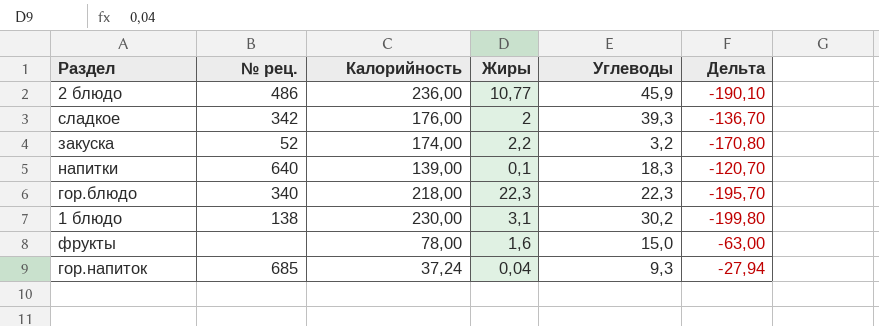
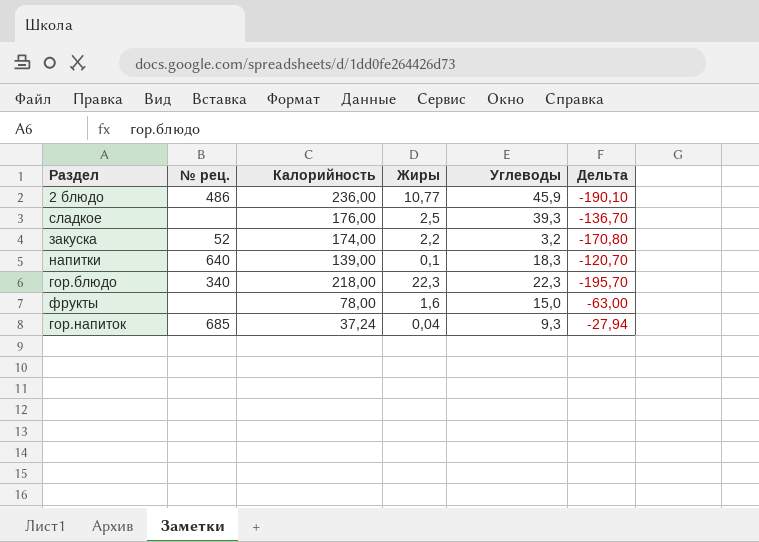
row 1 блюдо: 138 | 230,00 | 3,1 | 30,2 | -199,80 -> none
сладкое | № рец.: 342 -> none
сладкое | Жиры: 2 -> 2,5

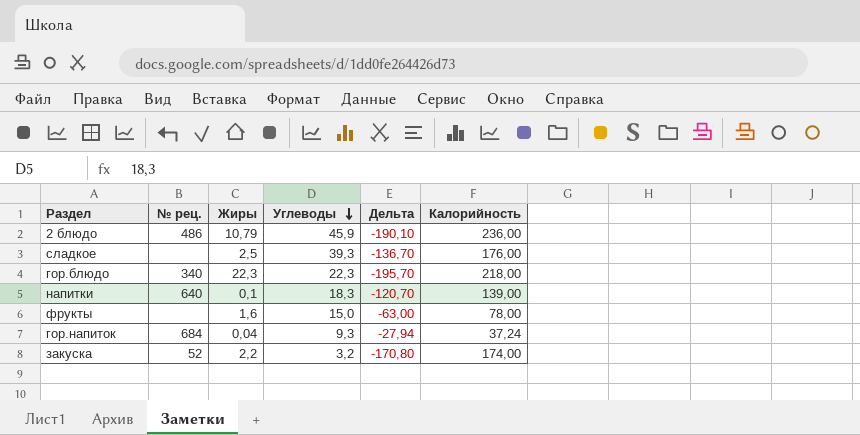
row order: none -> Углеводы descending
column Калорийность | position: 3 -> 6
2 блюдо | Жиры: 10,77 -> 10,79
гор.напиток | № рец.: 685 -> 684

